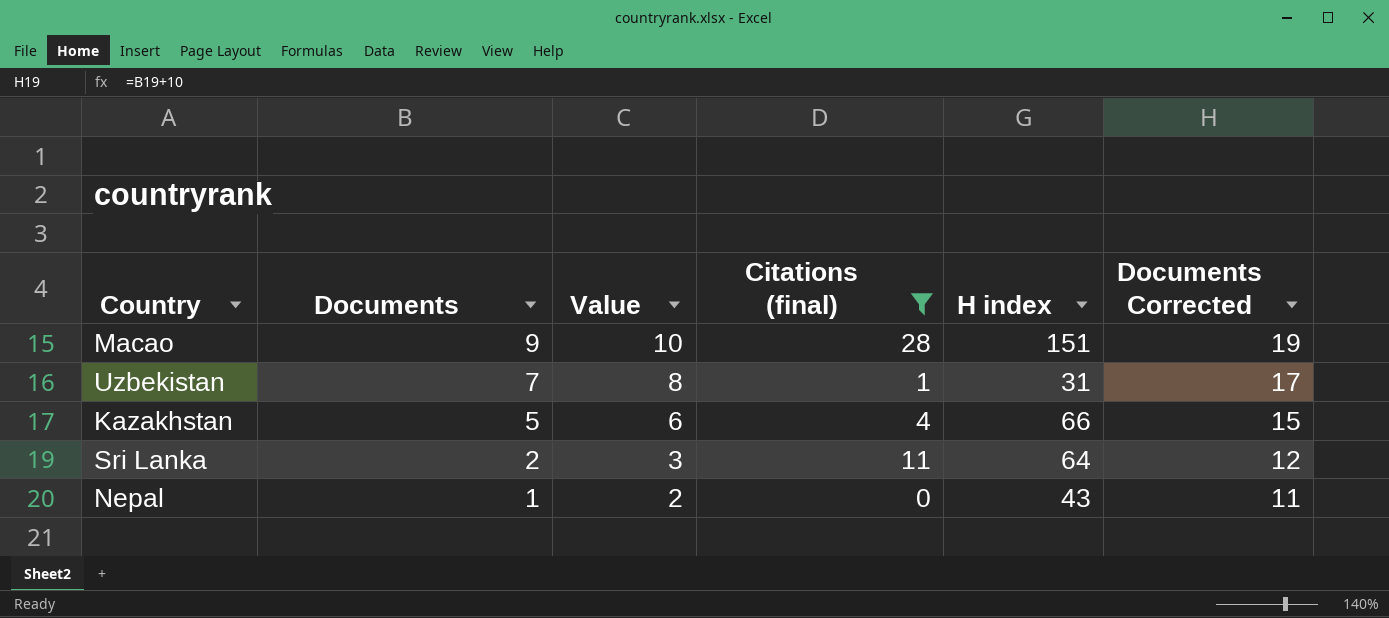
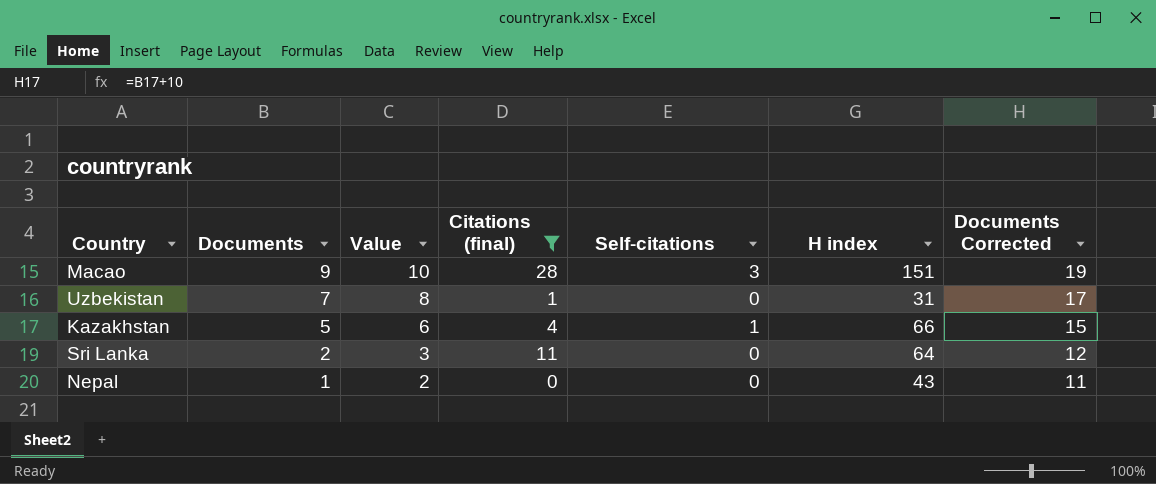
column Self-citations | position: none -> 5

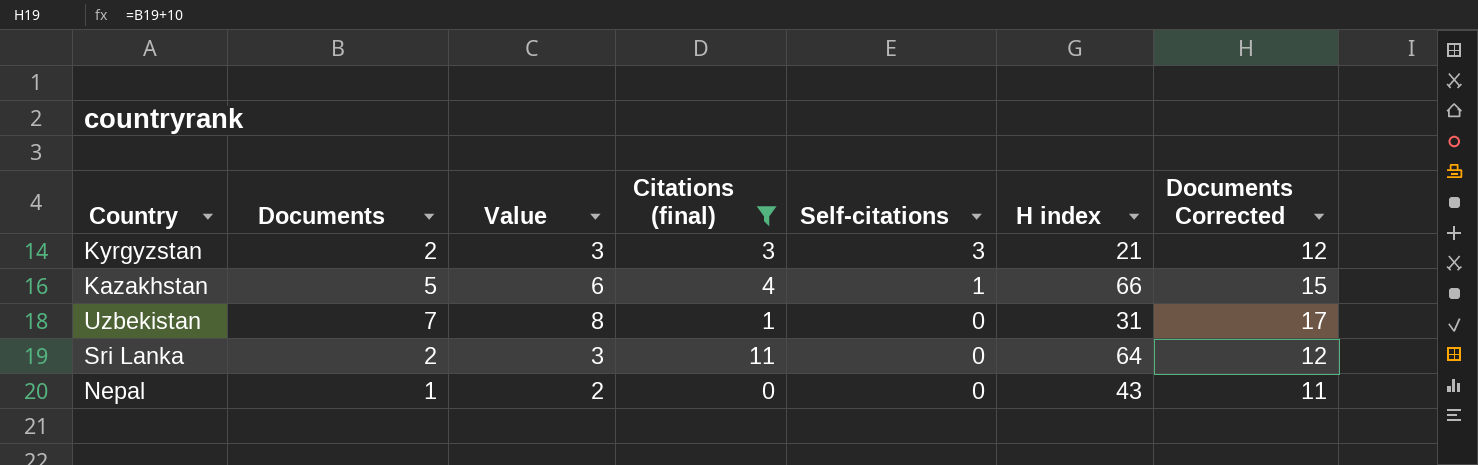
row order: Documents descending -> Self-citations descending
row Macao: 9 | 10 | 28 | 3 | 151 | 19 -> none
row Kyrgyzstan: none -> 2 | 3 | 3 | 3 | 21 | 12

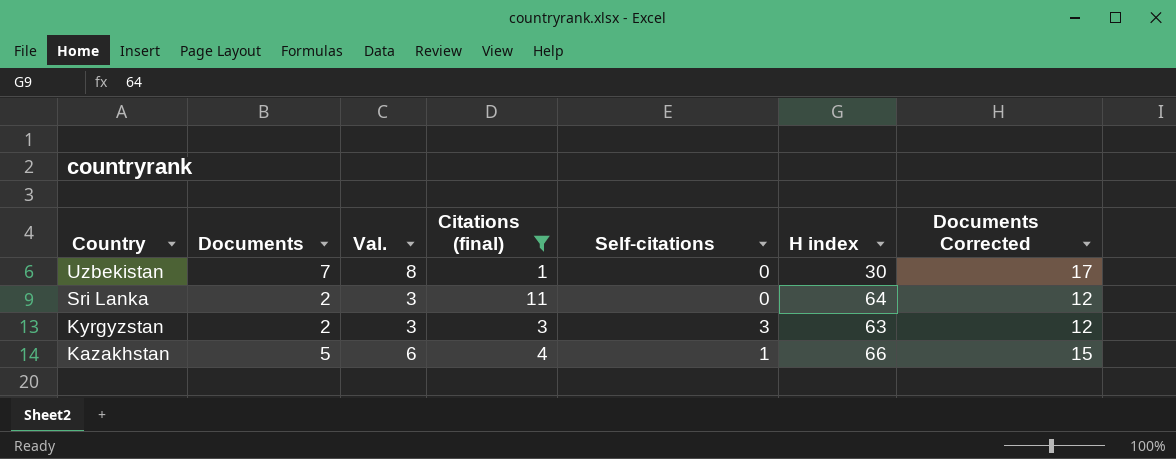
row order: Self-citations descending -> Country descending
column name: Value -> Val.
row Nepal: 1 | 2 | 0 | 0 | 43 | 11 -> none
Uzbekistan | H index: 31 -> 30
Kyrgyzstan | H index: 21 -> 63

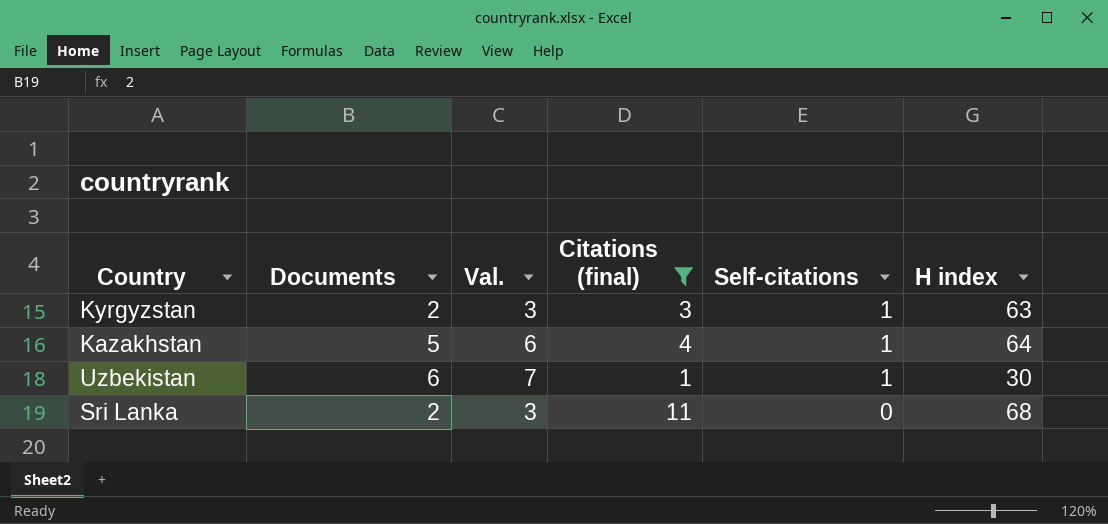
row order: Country descending -> Self-citations descending
column Documents Corrected | formula: [Documents] + 10 -> none
Kyrgyzstan | Self-citations: 3 -> 1
Kazakhstan | H index: 66 -> 64
Uzbekistan | Documents: 7 -> 6
Uzbekistan | Val.: 8 -> 7
Uzbekistan | Self-citations: 0 -> 1
Sri Lanka | H index: 64 -> 68

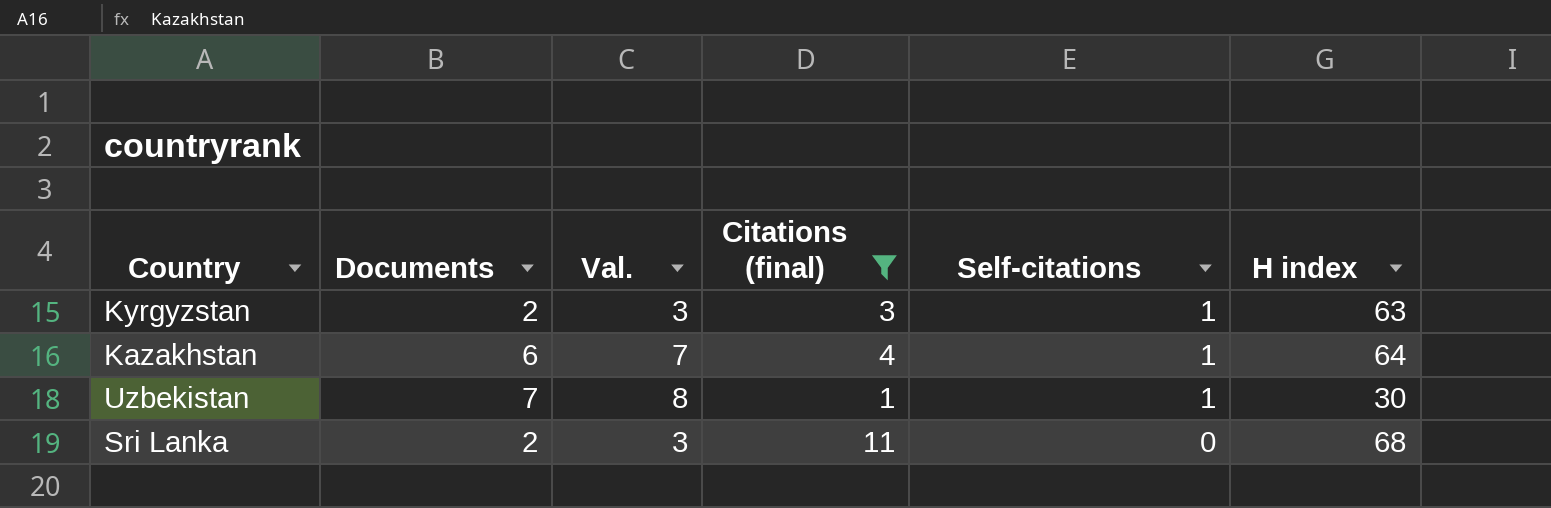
Kazakhstan | Documents: 5 -> 6
Kazakhstan | Val.: 6 -> 7
Uzbekistan | Documents: 6 -> 7
Uzbekistan | Val.: 7 -> 8

